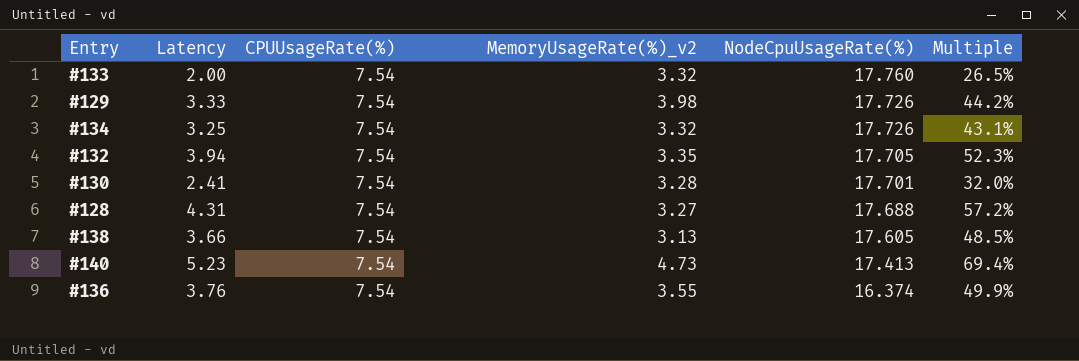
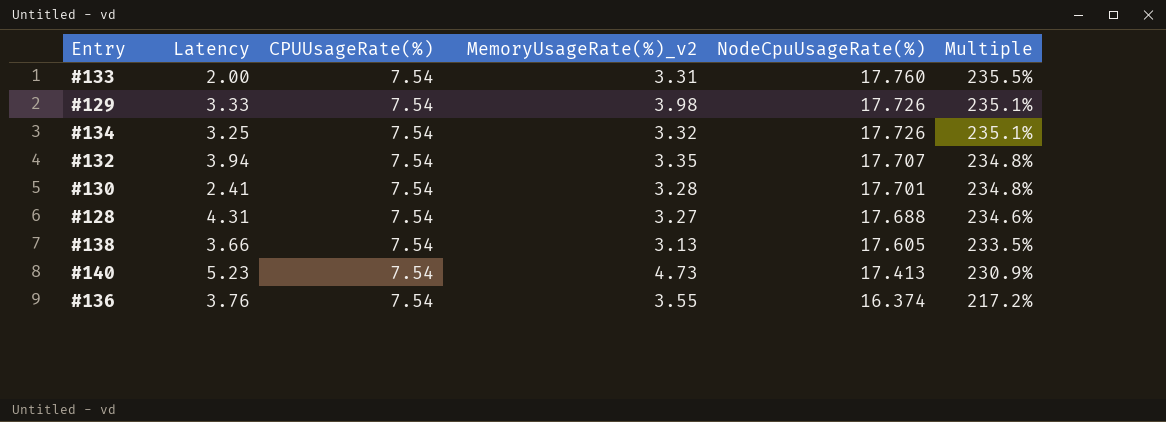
column Multiple | formula: [Latency] / [CPUUsageRate(%)] -> [NodeCpuUsageRate(%)] / [CPUUsageRate(%)]
#133 | MemoryUsageRate(%)_v2: 3.32 -> 3.31
#132 | NodeCpuUsageRate(%): 17.705 -> 17.707

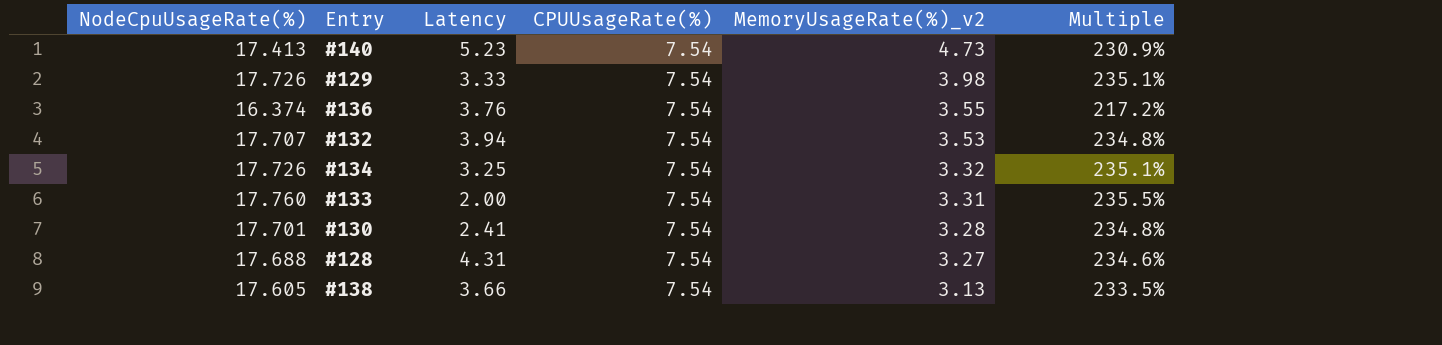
row order: NodeCpuUsageRate(%) descending -> MemoryUsageRate(%)_v2 descending
column NodeCpuUsageRate(%) | position: 5 -> 1
#132 | MemoryUsageRate(%)_v2: 3.35 -> 3.53

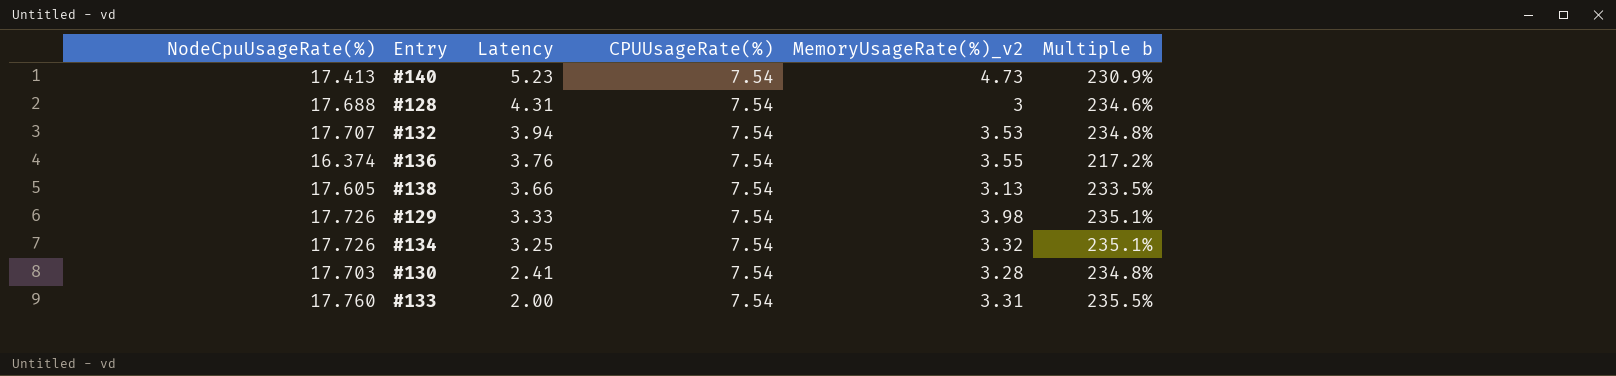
row order: MemoryUsageRate(%)_v2 descending -> Latency descending
column name: Multiple -> Multiple b
#128 | MemoryUsageRate(%)_v2: 3.27 -> 3
#130 | NodeCpuUsageRate(%): 17.701 -> 17.703

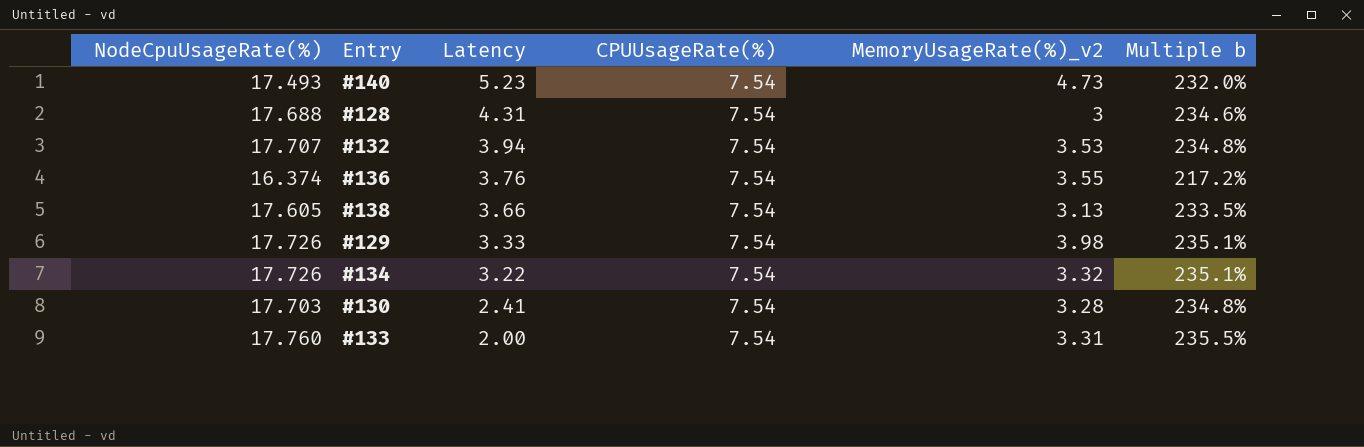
#140 | NodeCpuUsageRate(%): 17.413 -> 17.493
#140 | Multiple b: 230.9% -> 232.0%
#134 | Latency: 3.25 -> 3.22

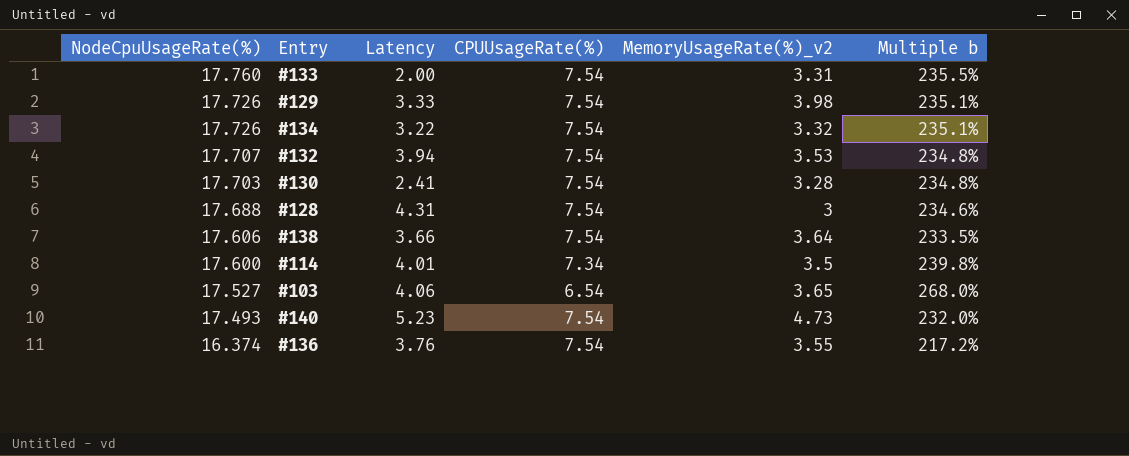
row order: Latency descending -> NodeCpuUsageRate(%) descending
#138 | NodeCpuUsageRate(%): 17.605 -> 17.606
#138 | MemoryUsageRate(%)_v2: 3.13 -> 3.64
row #114: none -> 17.600 | 4.01 | 7.34 | 3.5 | 239.8%
row #103: none -> 17.527 | 4.06 | 6.54 | 3.65 | 268.0%

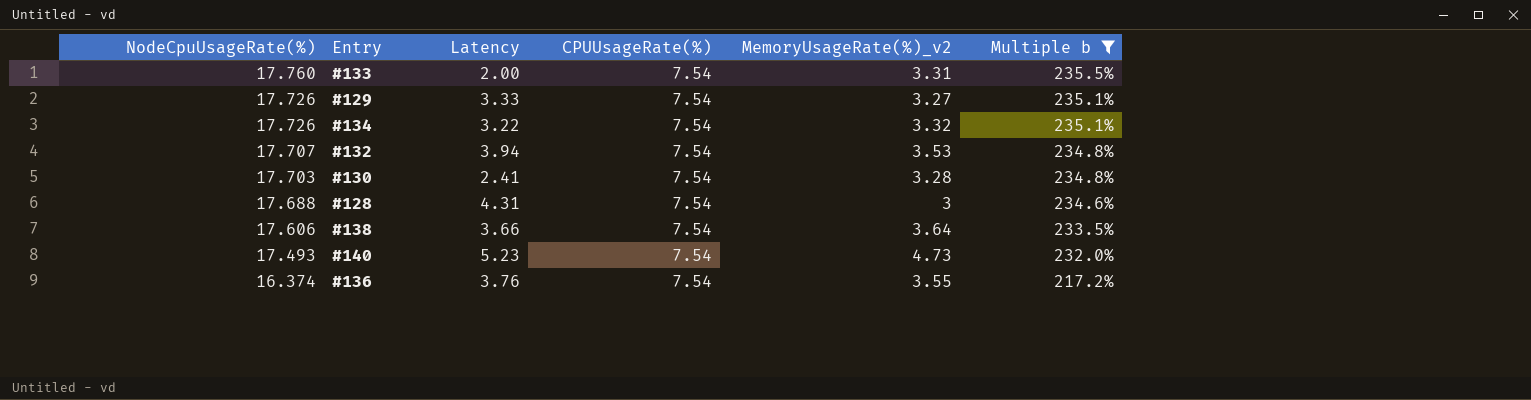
filter: none -> Multiple b <= 235.5%
#129 | MemoryUsageRate(%)_v2: 3.98 -> 3.27

